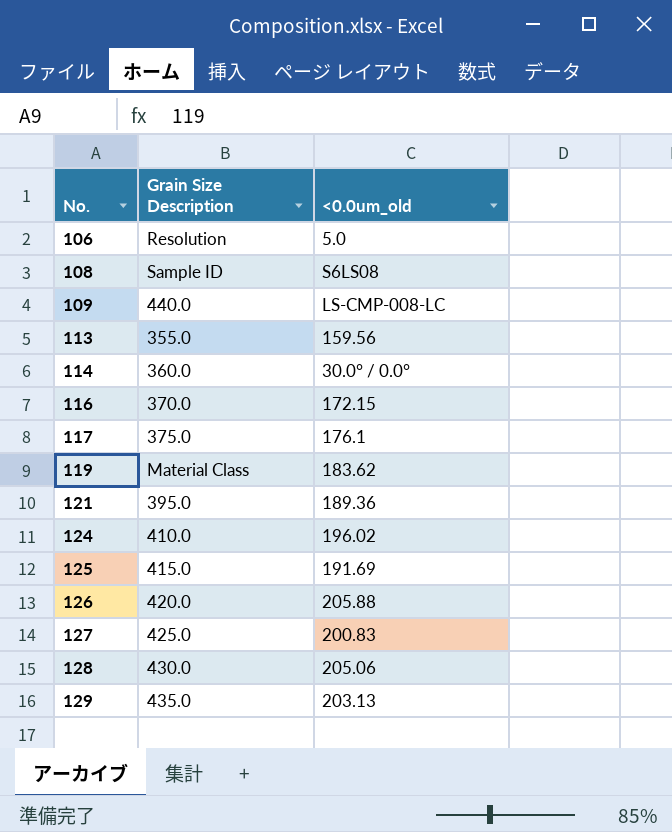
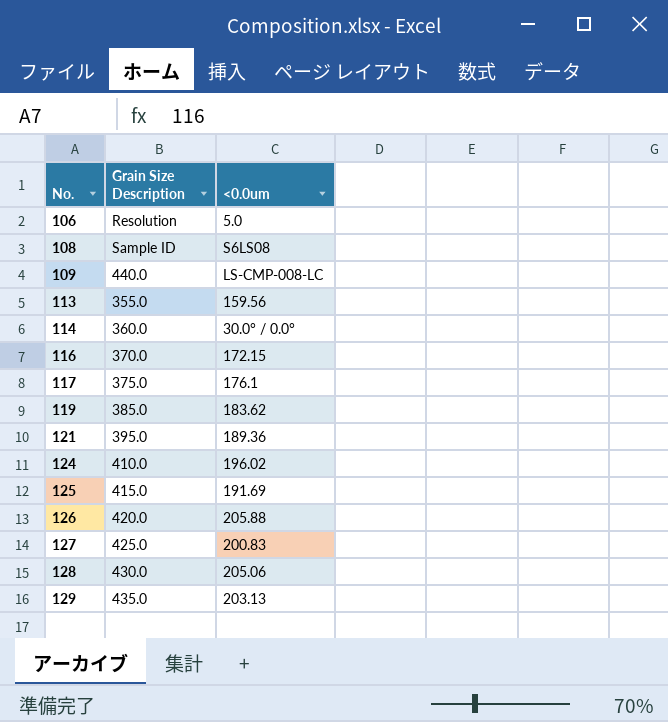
column name: <0.0um_old -> <0.0um
119 | Grain Size Description: Material Class -> 385.0

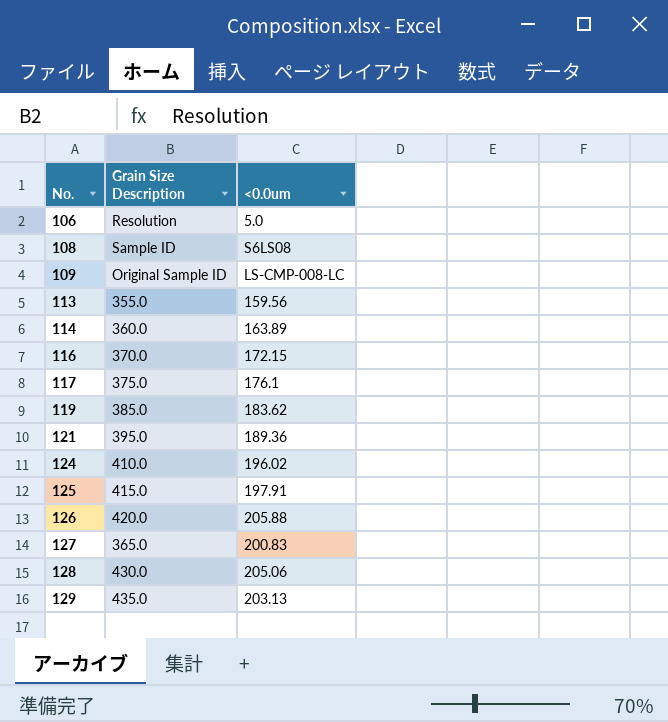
109 | Grain Size Description: 440.0 -> Original Sample ID
114 | <0.0um: 30.0° / 0.0° -> 163.89
125 | <0.0um: 191.69 -> 197.91
127 | Grain Size Description: 425.0 -> 365.0

